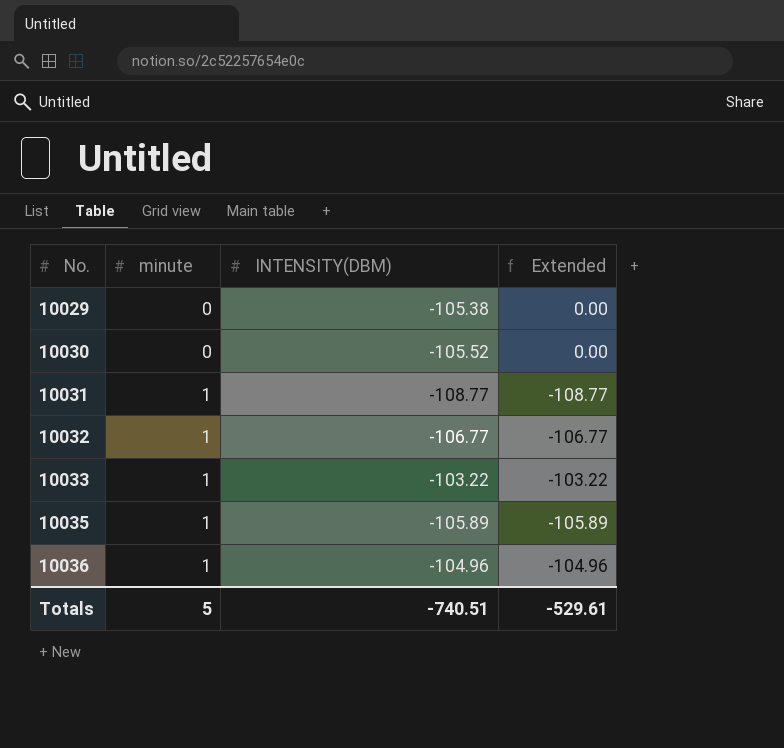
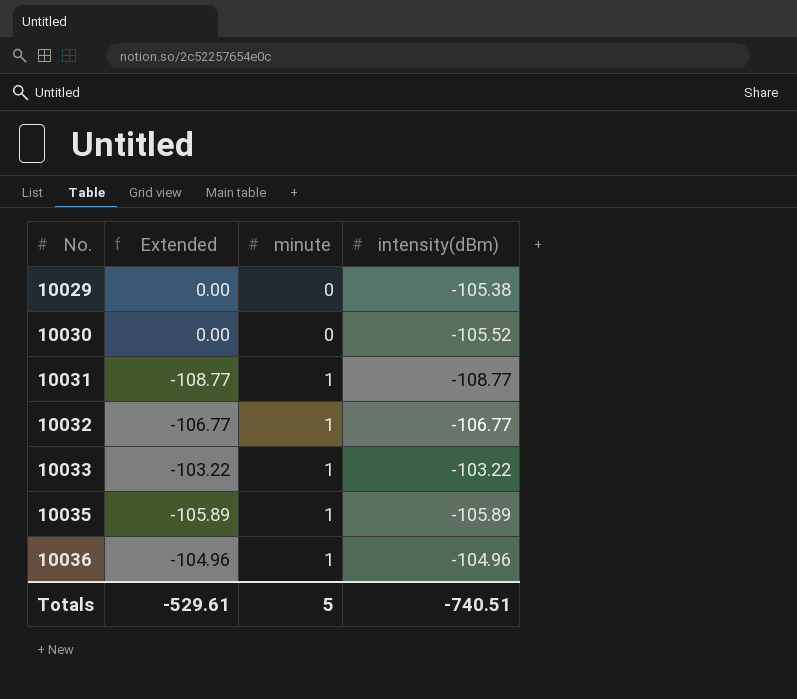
column Extended | position: 4 -> 2
column name: INTENSITY(DBM) -> intensity(dBm)

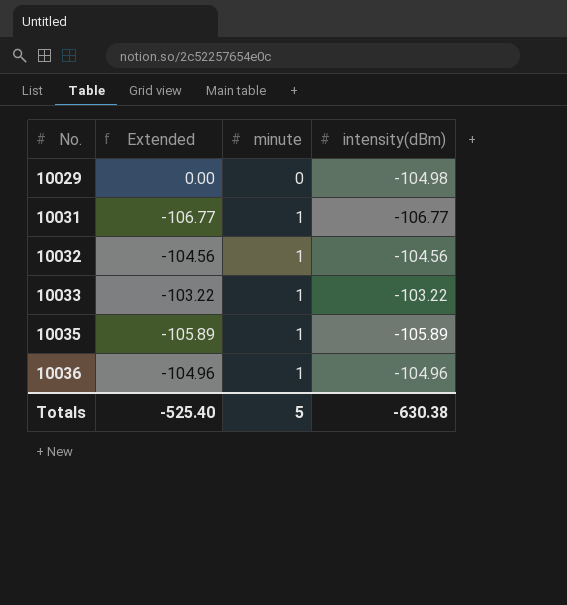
row 10030: 0.00 | 0 | -105.52 -> none
10029 | intensity(dBm): -105.38 -> -104.98
10031 | Extended: -108.77 -> -106.77
10031 | intensity(dBm): -108.77 -> -106.77
10032 | Extended: -106.77 -> -104.56
10032 | intensity(dBm): -106.77 -> -104.56
Totals | Extended: -529.61 -> -525.40
Totals | intensity(dBm): -740.51 -> -630.38

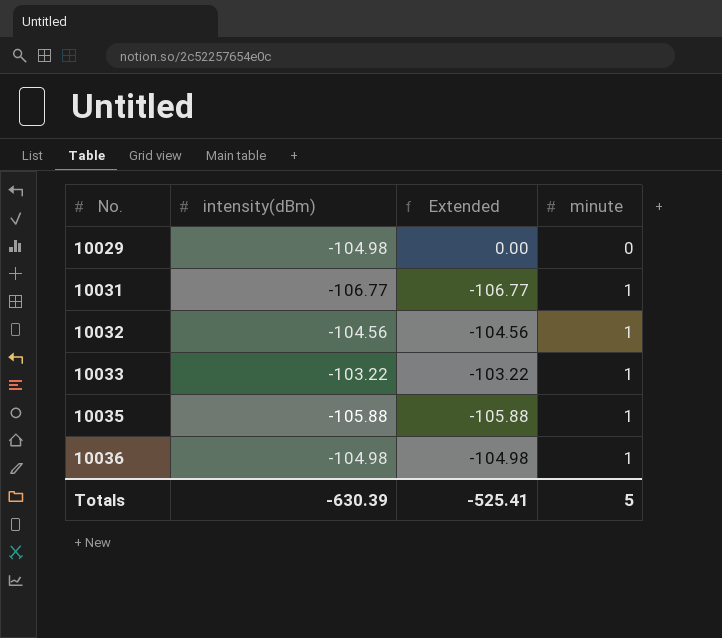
column intensity(dBm) | position: 4 -> 2
10035 | intensity(dBm): -105.89 -> -105.88
10035 | Extended: -105.89 -> -105.88
10036 | intensity(dBm): -104.96 -> -104.98
10036 | Extended: -104.96 -> -104.98
Totals | intensity(dBm): -630.38 -> -630.39
Totals | Extended: -525.40 -> -525.41

